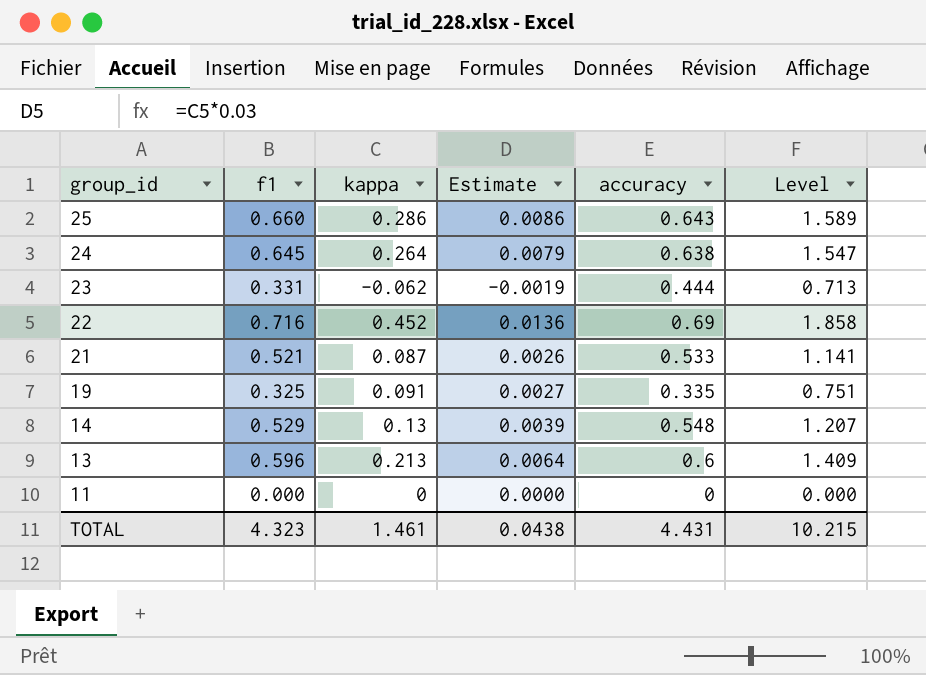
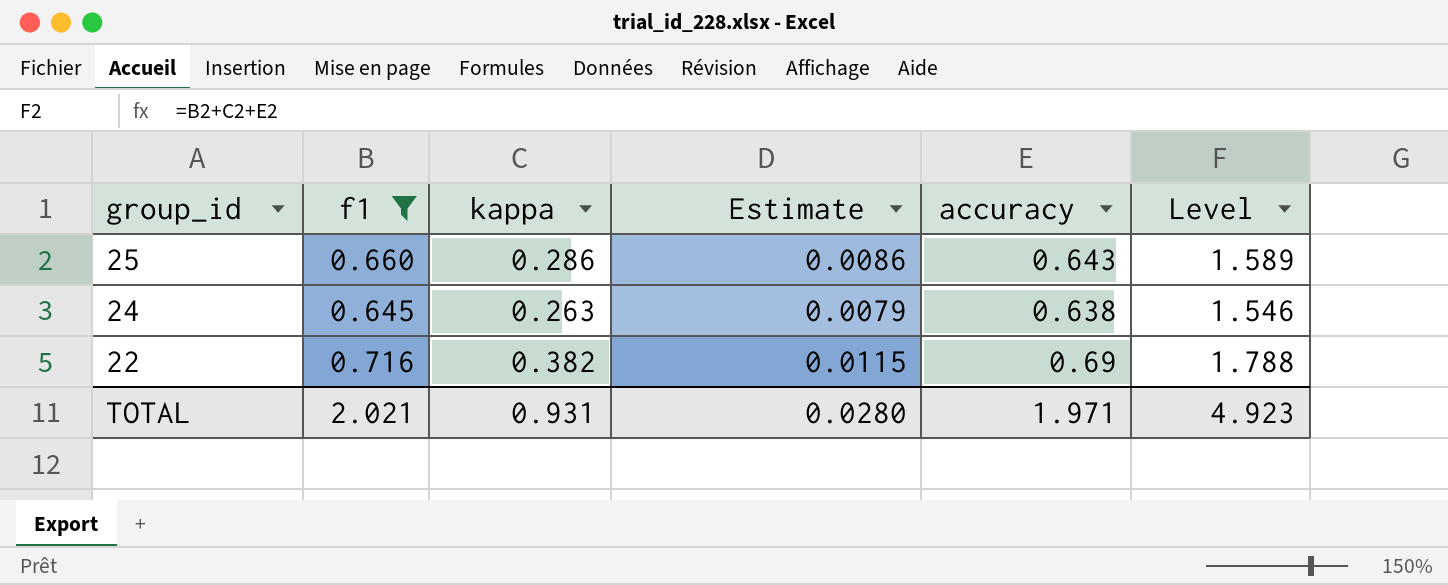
filter: none -> f1 >= 0.645
24 | kappa: 0.264 -> 0.263
24 | Level: 1.547 -> 1.546
22 | kappa: 0.452 -> 0.382
22 | Estimate: 0.0136 -> 0.0115
22 | Level: 1.858 -> 1.788
TOTAL | f1: 4.323 -> 2.021
TOTAL | kappa: 1.461 -> 0.931
TOTAL | Estimate: 0.0438 -> 0.0280
TOTAL | accuracy: 4.431 -> 1.971
TOTAL | Level: 10.215 -> 4.923

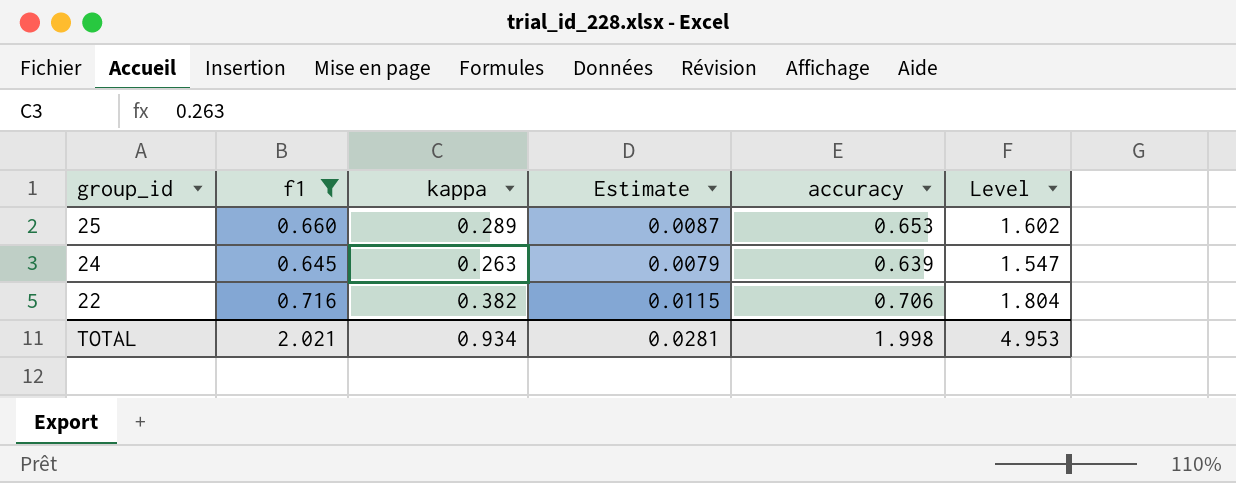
25 | kappa: 0.286 -> 0.289
25 | Estimate: 0.0086 -> 0.0087
25 | accuracy: 0.643 -> 0.653
25 | Level: 1.589 -> 1.602
24 | accuracy: 0.638 -> 0.639
24 | Level: 1.546 -> 1.547
22 | accuracy: 0.69 -> 0.706
22 | Level: 1.788 -> 1.804
TOTAL | kappa: 0.931 -> 0.934
TOTAL | Estimate: 0.0280 -> 0.0281
TOTAL | accuracy: 1.971 -> 1.998
TOTAL | Level: 4.923 -> 4.953

